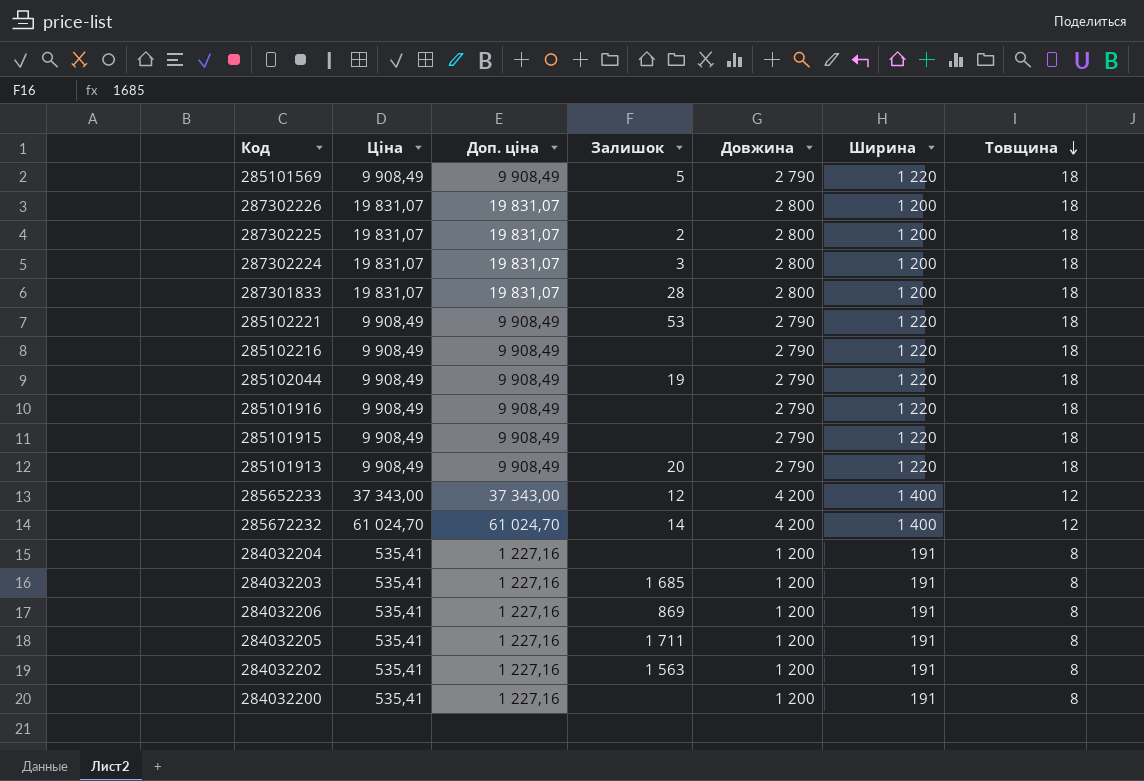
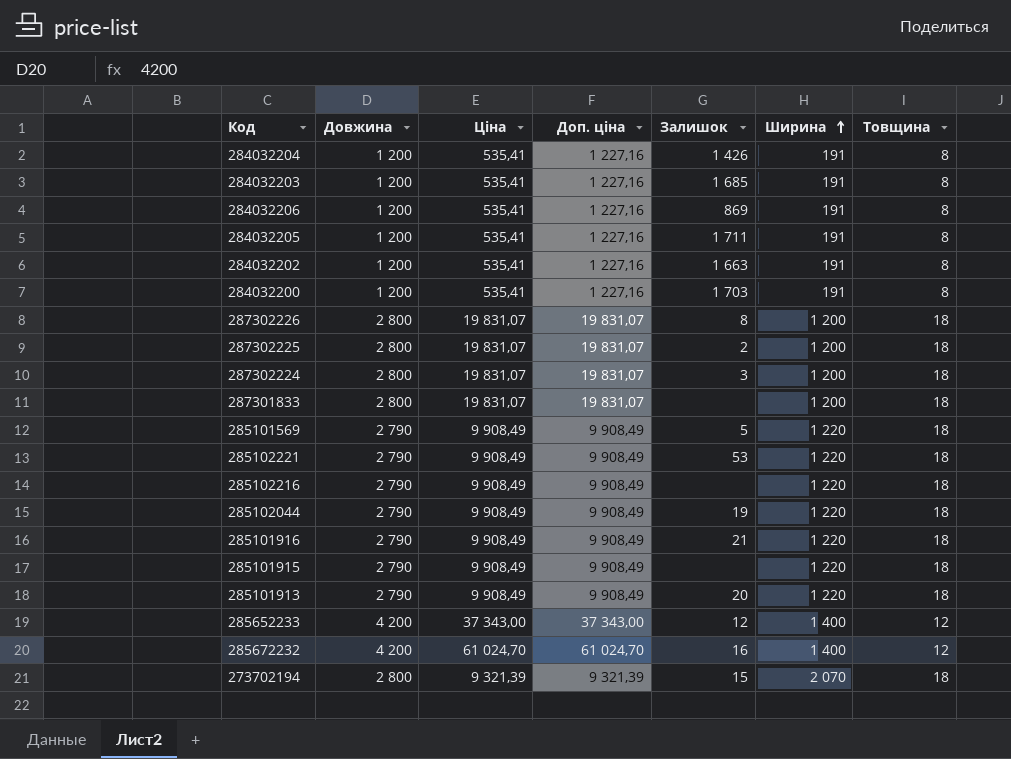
row order: Товщина descending -> Ширина ascending
column Довжина | position: 5 -> 2
284032204 | Залишок: none -> 1 426
284032202 | Залишок: 1 563 -> 1 663
284032200 | Залишок: none -> 1 703
287302226 | Залишок: none -> 8
287301833 | Залишок: 28 -> none
285101916 | Залишок: none -> 21
285672232 | Залишок: 14 -> 16
row 273702194: none -> 2 800 | 9 321,39 | 9 321,39 | 15 | 2 070 | 18

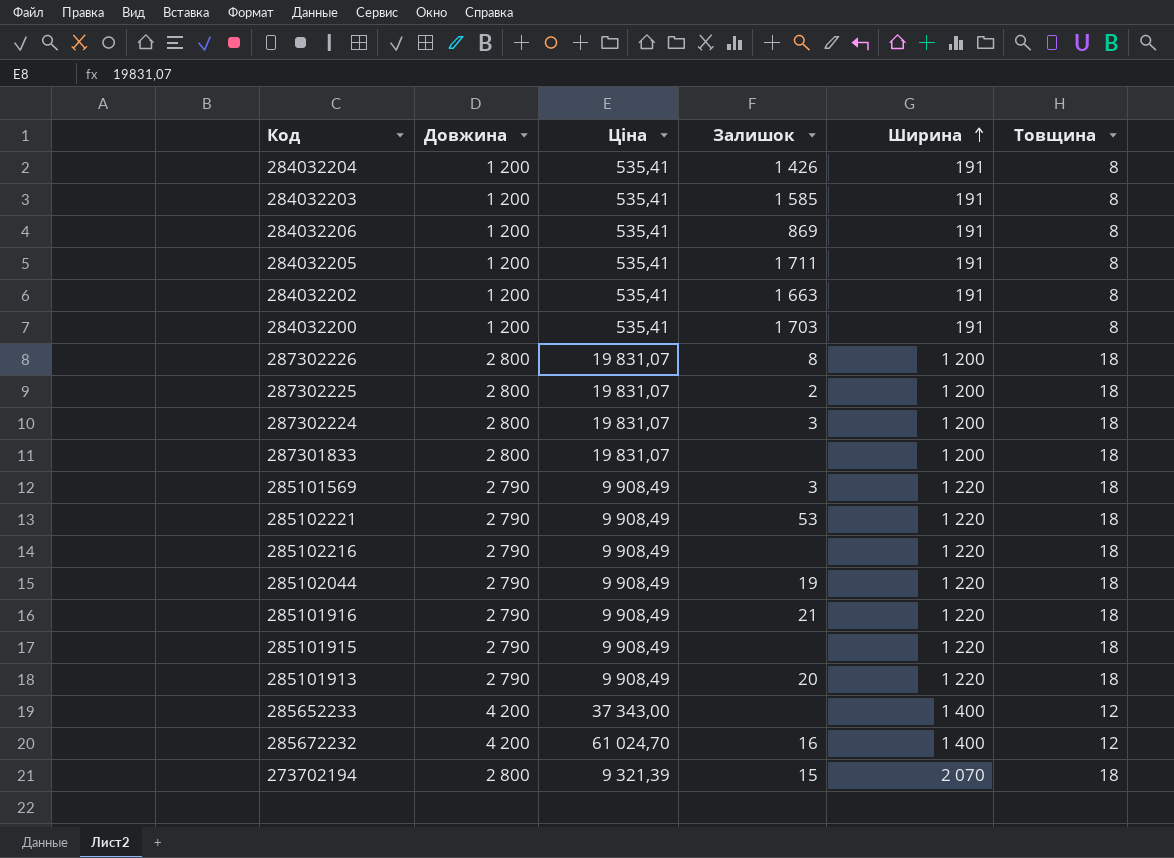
column Доп. ціна | position: 4 -> none
284032203 | Залишок: 1 685 -> 1 585
285101569 | Залишок: 5 -> 3
285652233 | Залишок: 12 -> none

